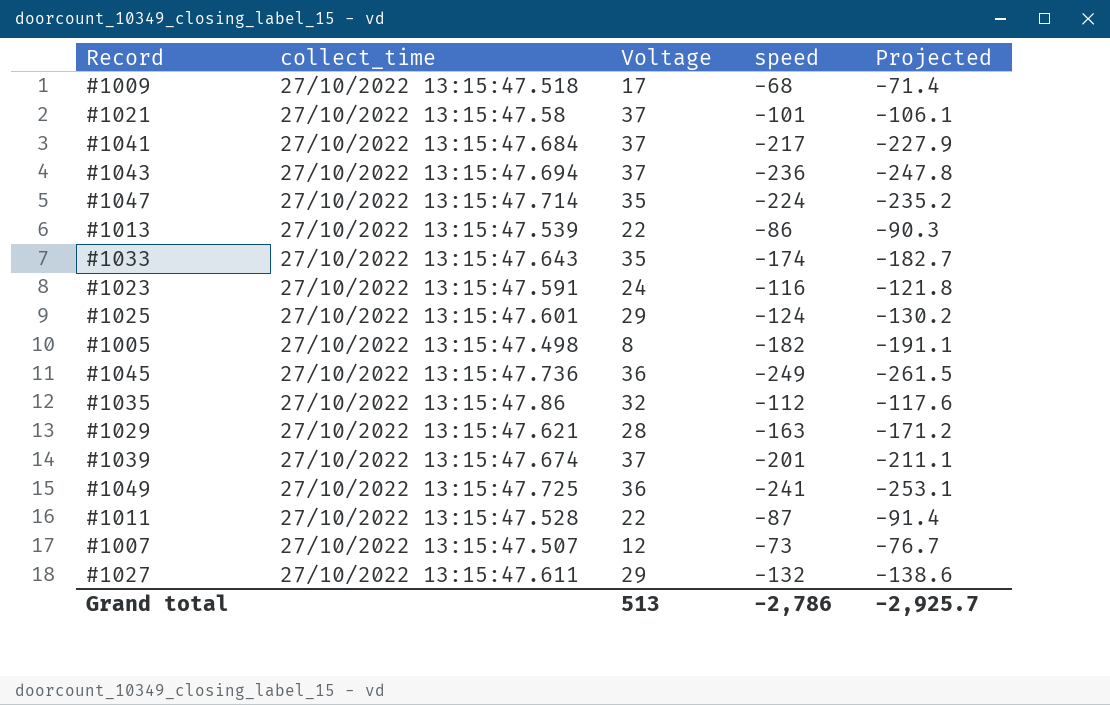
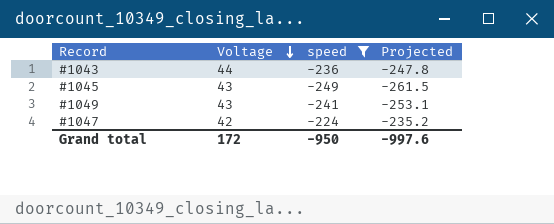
filter: none -> speed <= -224
row order: none -> Voltage descending
column collect_time | position: 2 -> none
#1043 | Voltage: 37 -> 44
#1045 | Voltage: 36 -> 43
#1049 | Voltage: 36 -> 43
#1047 | Voltage: 35 -> 42
Grand total | Voltage: 513 -> 172
Grand total | speed: -2,786 -> -950
Grand total | Projected: -2,925.7 -> -997.6

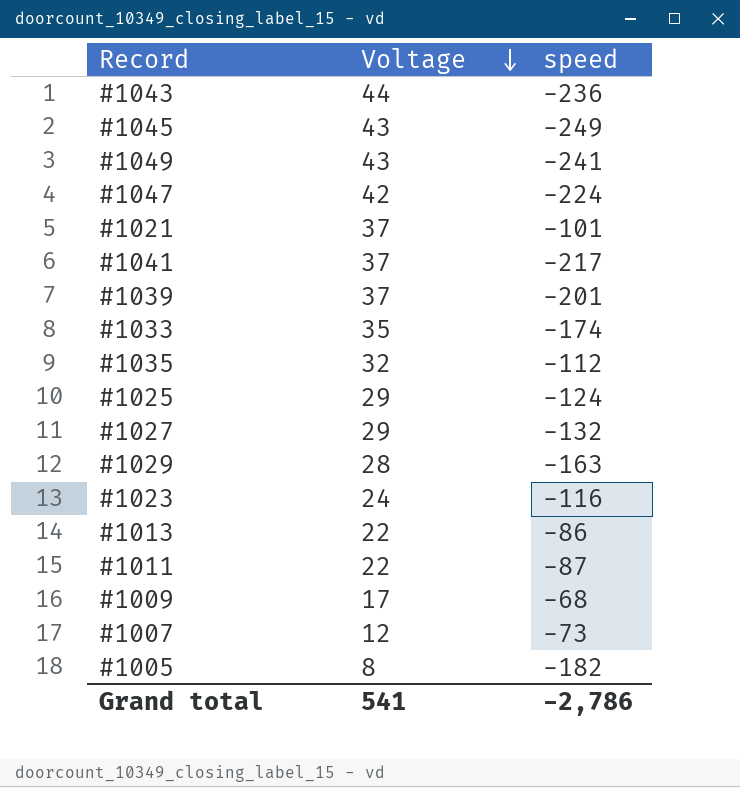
filter: speed <= -224 -> none
column Projected | formula: [speed] * 1.05 -> none
Grand total | Voltage: 172 -> 541
Grand total | speed: -950 -> -2,786

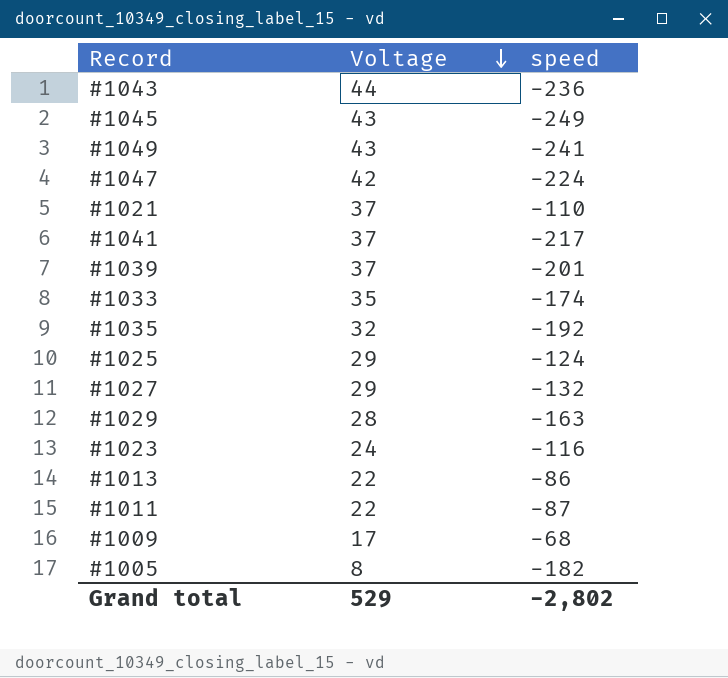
row #1007: 12 | -73 -> none
#1021 | speed: -101 -> -110
#1035 | speed: -112 -> -192
Grand total | Voltage: 541 -> 529
Grand total | speed: -2,786 -> -2,802

